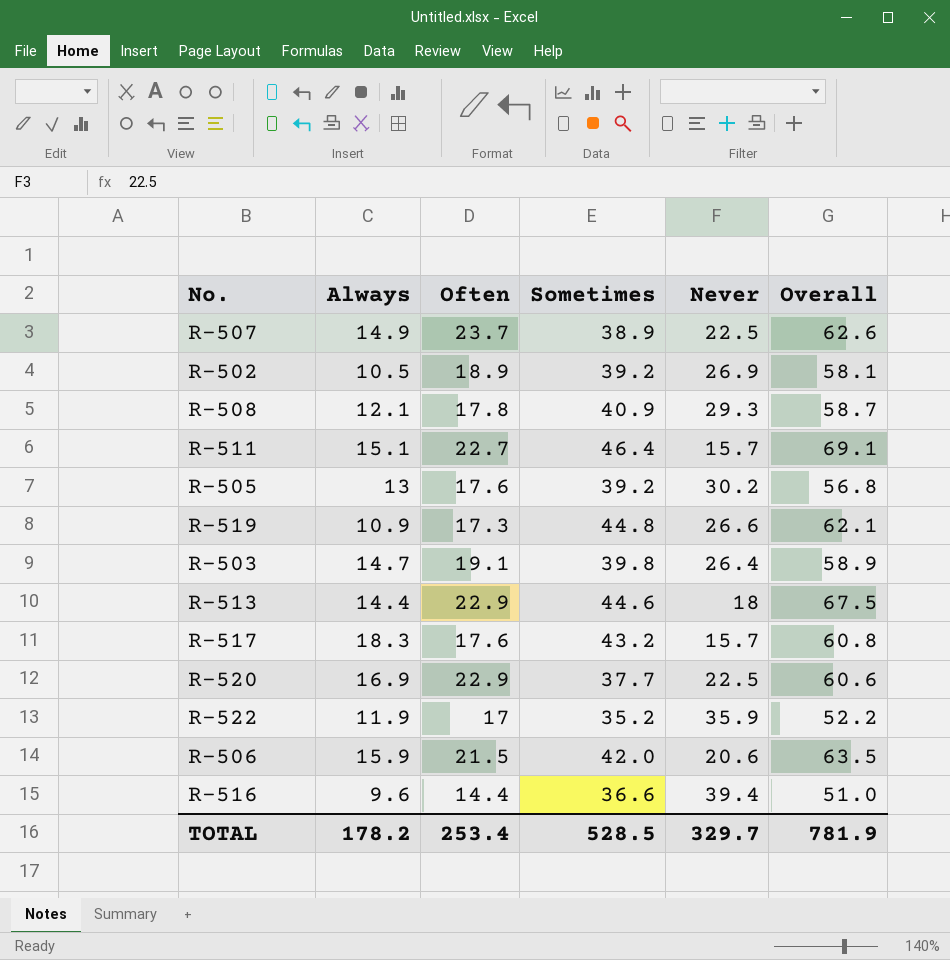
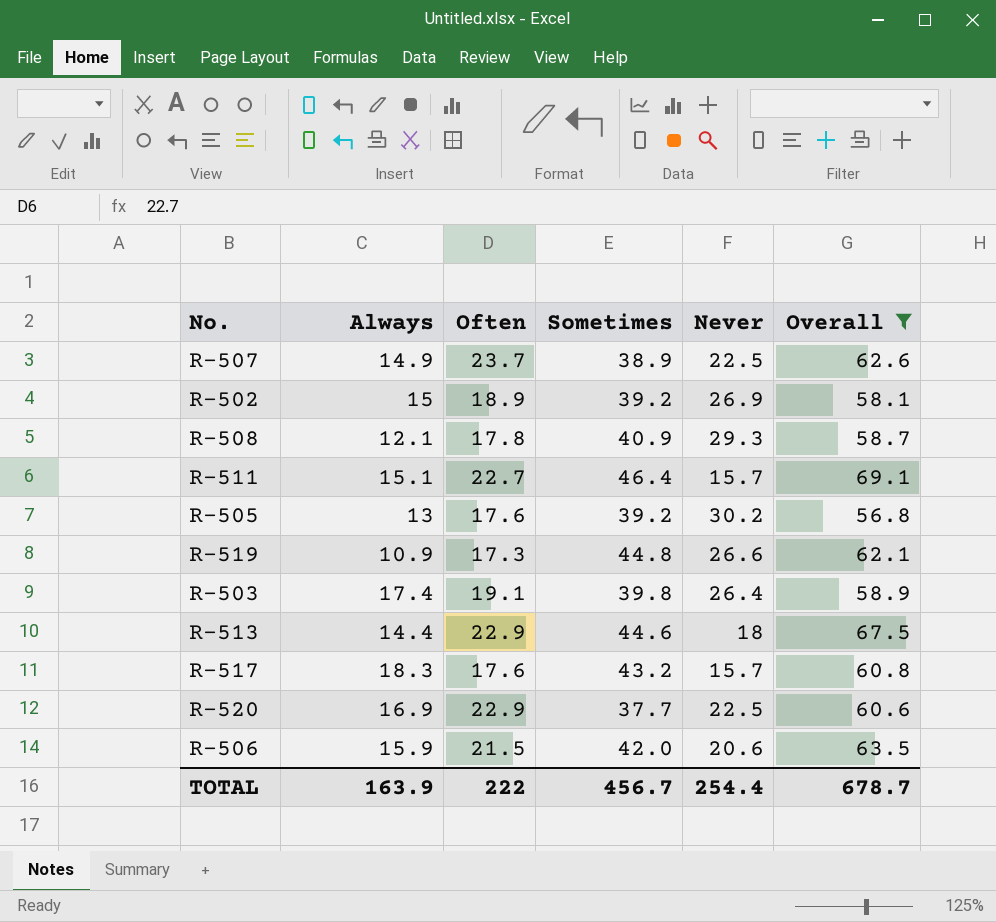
filter: none -> Overall >= 56.8
R-502 | Always: 10.5 -> 15
R-503 | Always: 14.7 -> 17.4
TOTAL | Always: 178.2 -> 163.9
TOTAL | Often: 253.4 -> 222
TOTAL | Sometimes: 528.5 -> 456.7
TOTAL | Never: 329.7 -> 254.4
TOTAL | Overall: 781.9 -> 678.7

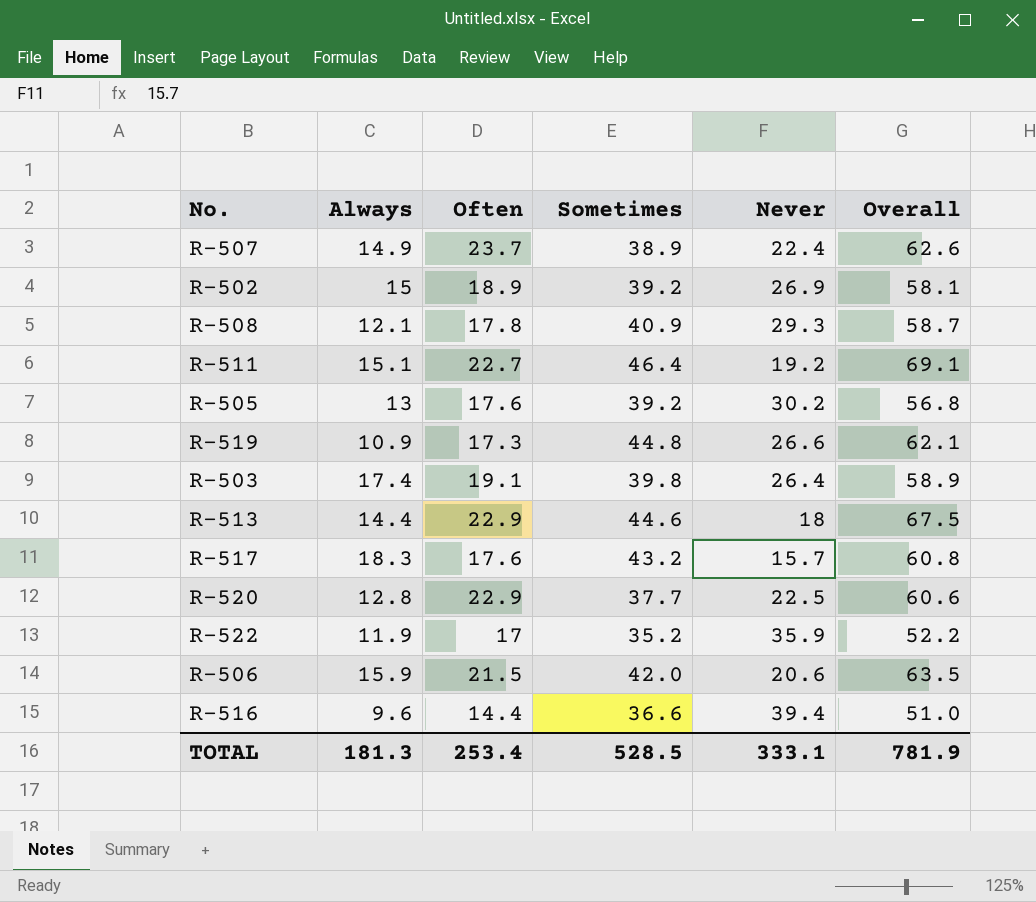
filter: Overall >= 56.8 -> none
R-507 | Never: 22.5 -> 22.4
R-511 | Never: 15.7 -> 19.2
R-520 | Always: 16.9 -> 12.8
TOTAL | Always: 163.9 -> 181.3
TOTAL | Often: 222 -> 253.4
TOTAL | Sometimes: 456.7 -> 528.5
TOTAL | Never: 254.4 -> 333.1
TOTAL | Overall: 678.7 -> 781.9

